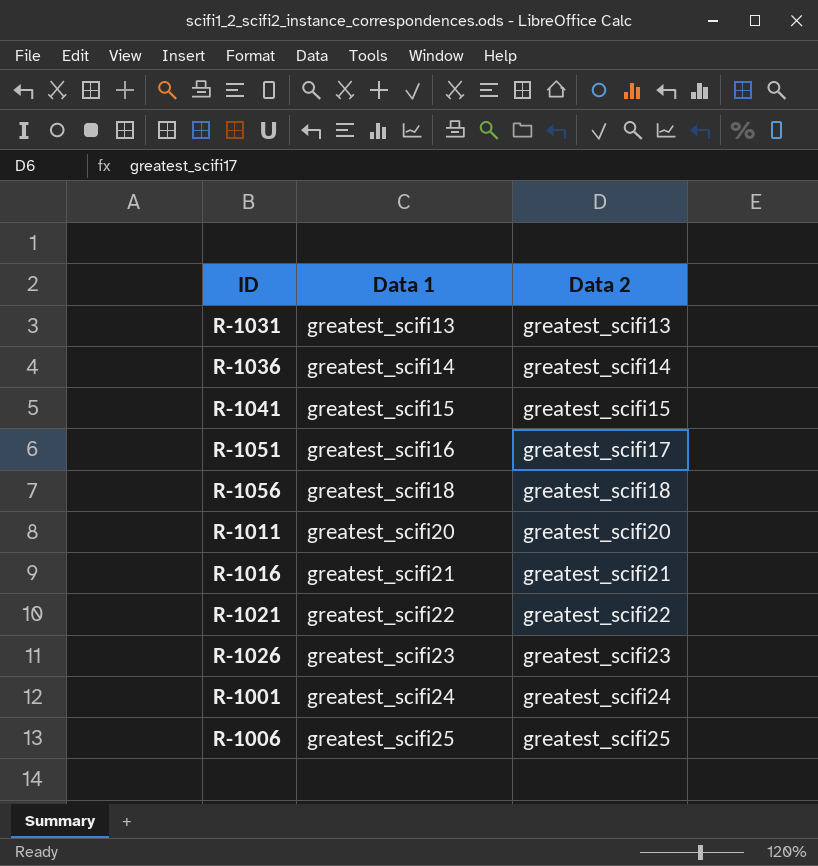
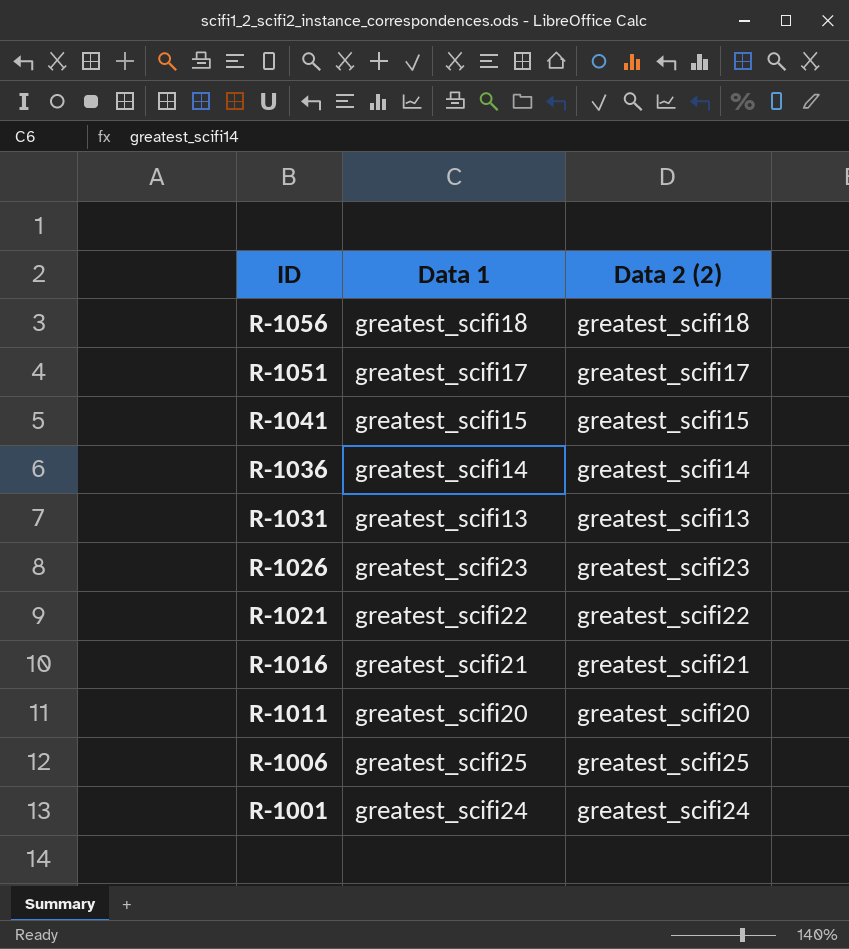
row order: Data 1 ascending -> ID descending
column name: Data 2 -> Data 2 (2)
R-1051 | Data 1: greatest_scifi16 -> greatest_scifi17

